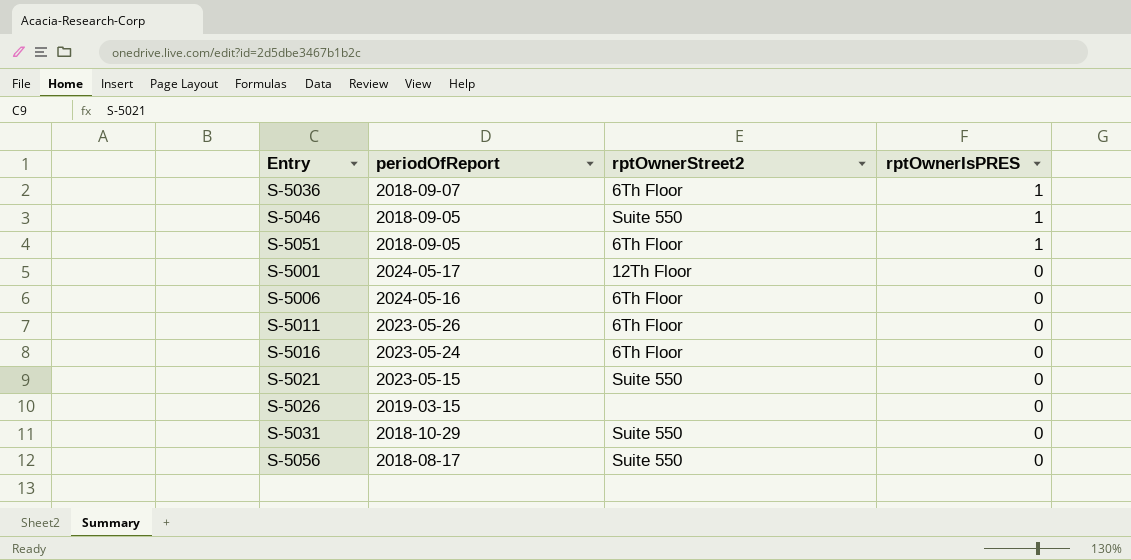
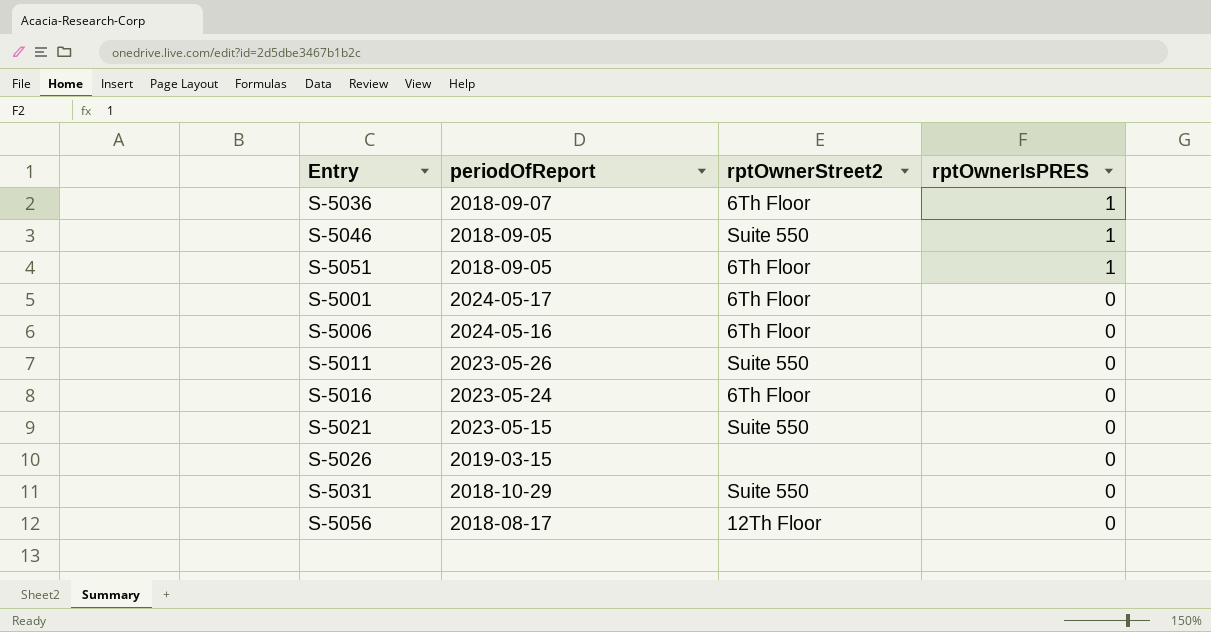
S-5001 | rptOwnerStreet2: 12Th Floor -> 6Th Floor
S-5011 | rptOwnerStreet2: 6Th Floor -> Suite 550
S-5056 | rptOwnerStreet2: Suite 550 -> 12Th Floor

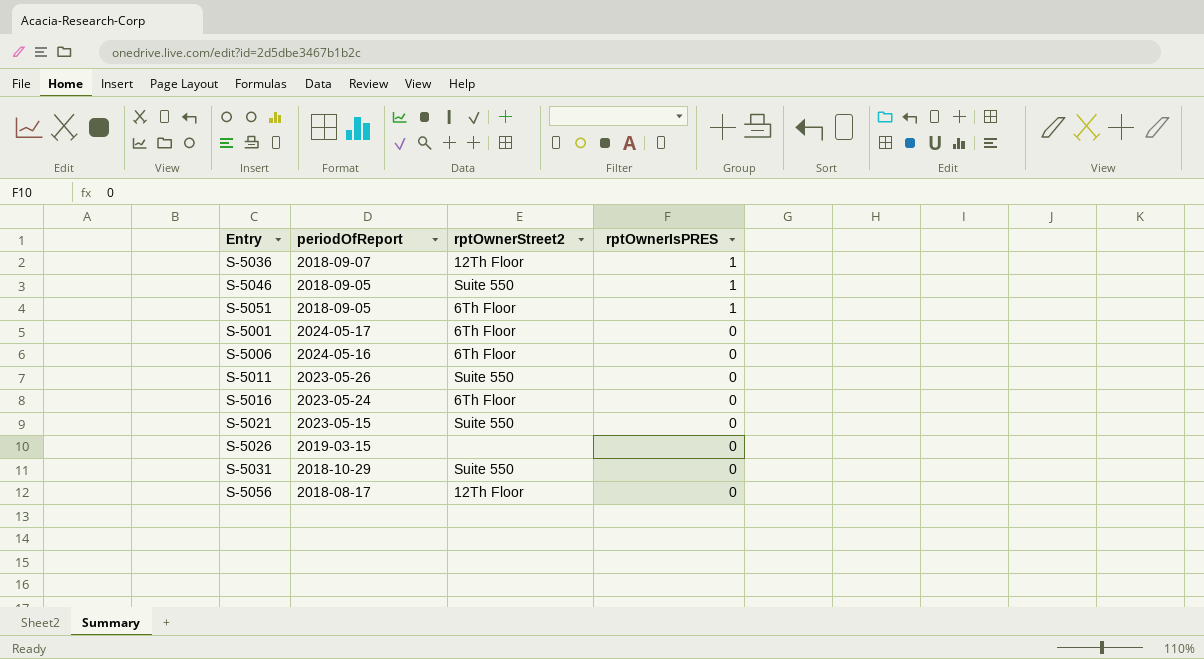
S-5036 | rptOwnerStreet2: 6Th Floor -> 12Th Floor

